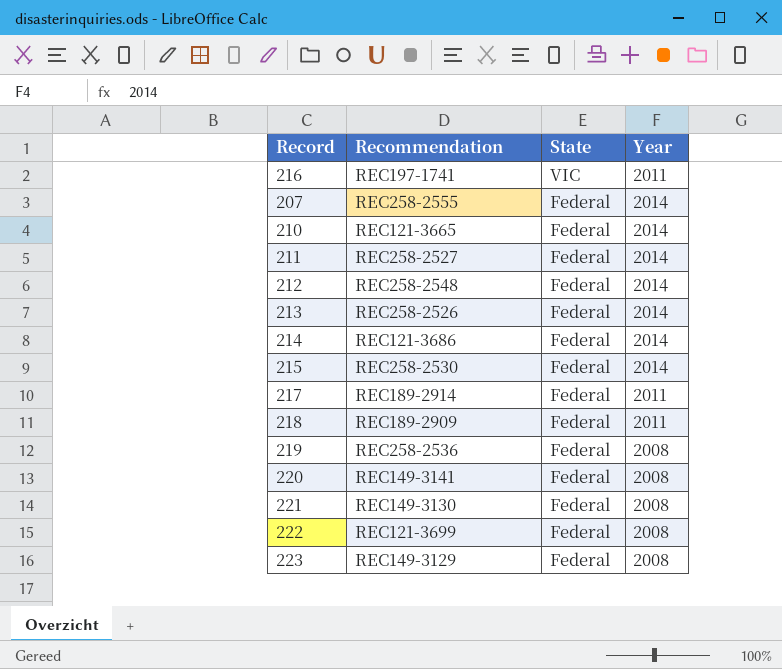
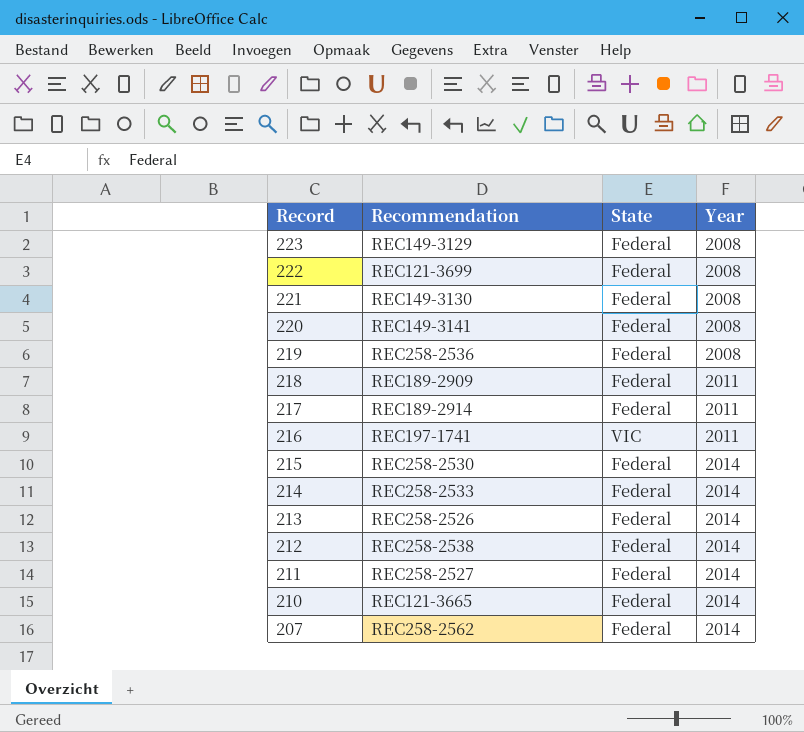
row order: State descending -> Record descending
214 | Recommendation: REC121-3686 -> REC258-2533
212 | Recommendation: REC258-2548 -> REC258-2538
207 | Recommendation: REC258-2555 -> REC258-2562

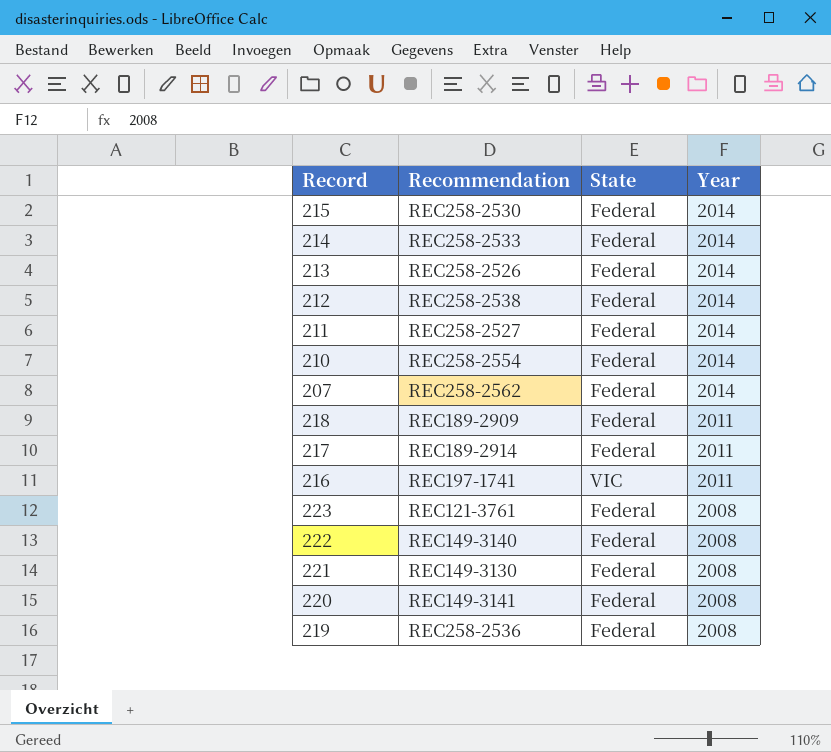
row order: Record descending -> Year descending
210 | Recommendation: REC121-3665 -> REC258-2554
223 | Recommendation: REC149-3129 -> REC121-3761
222 | Recommendation: REC121-3699 -> REC149-3140

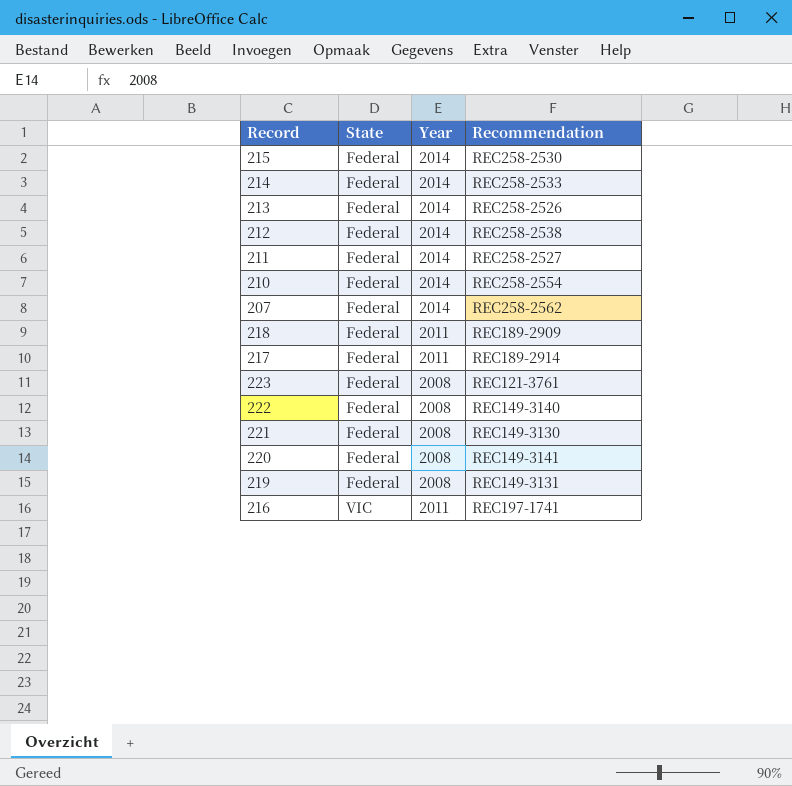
row order: Year descending -> State ascending
column Recommendation | position: 2 -> 4
219 | Recommendation: REC258-2536 -> REC149-3131

